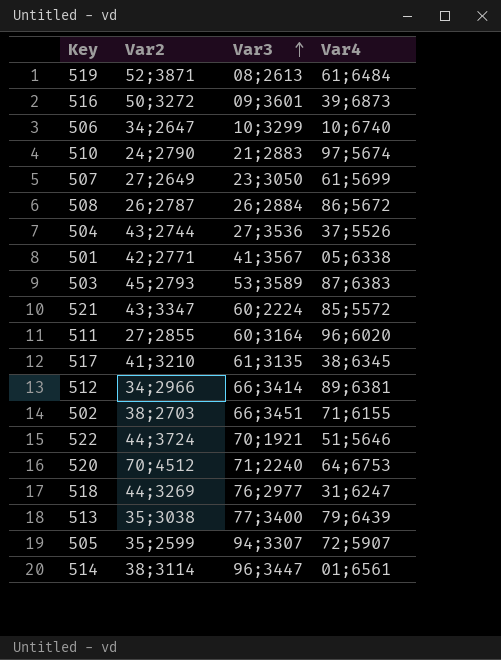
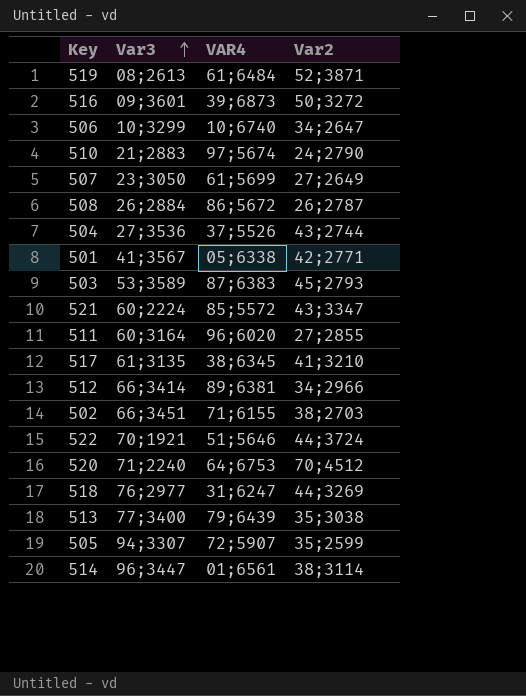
column name: Var4 -> VAR4
column Var2 | position: 2 -> 4

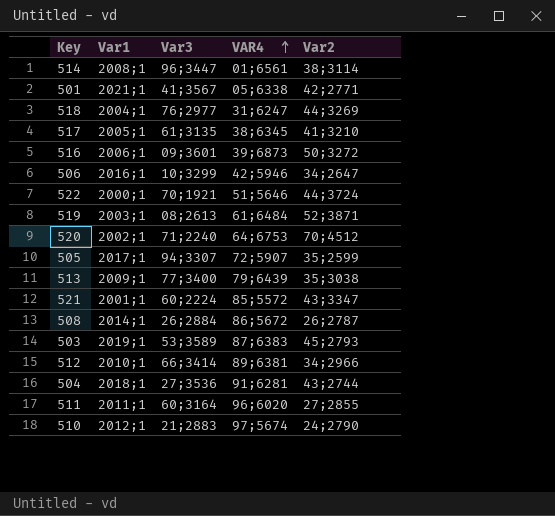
row order: Var3 ascending -> VAR4 ascending
column Var1 | position: none -> 2
row 507: 23;3050 | 61;5699 | 27;2649 -> none
row 502: 66;3451 | 71;6155 | 38;2703 -> none
506 | VAR4: 10;6740 -> 42;5946
504 | VAR4: 37;5526 -> 91;6281

